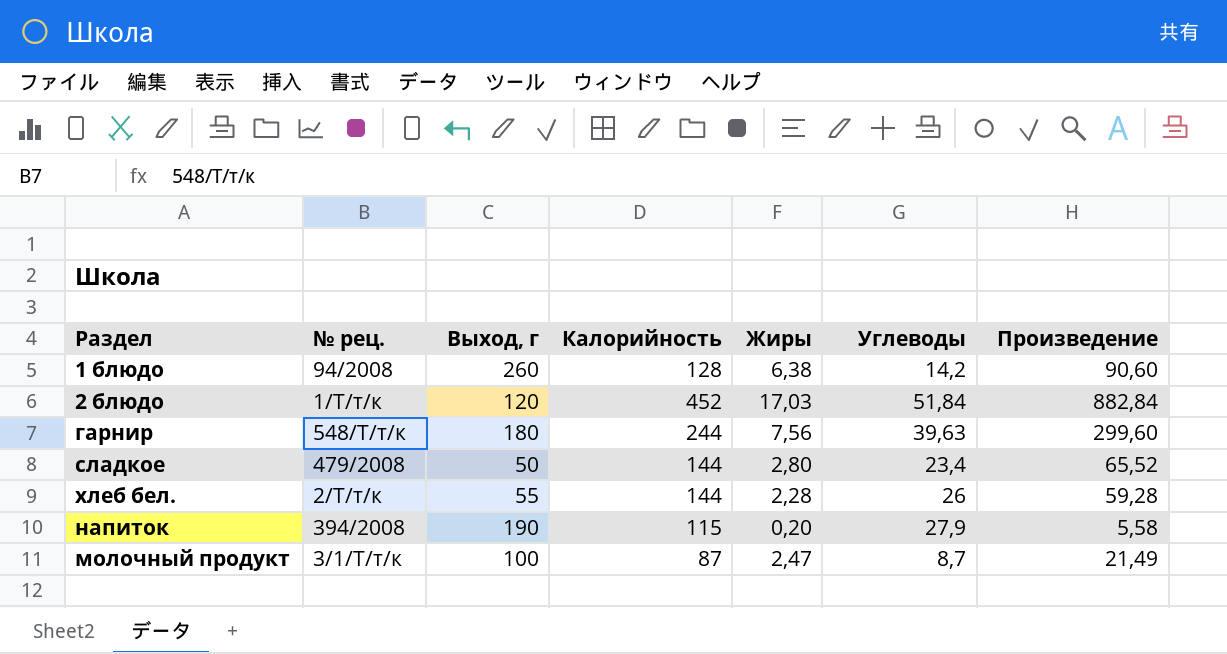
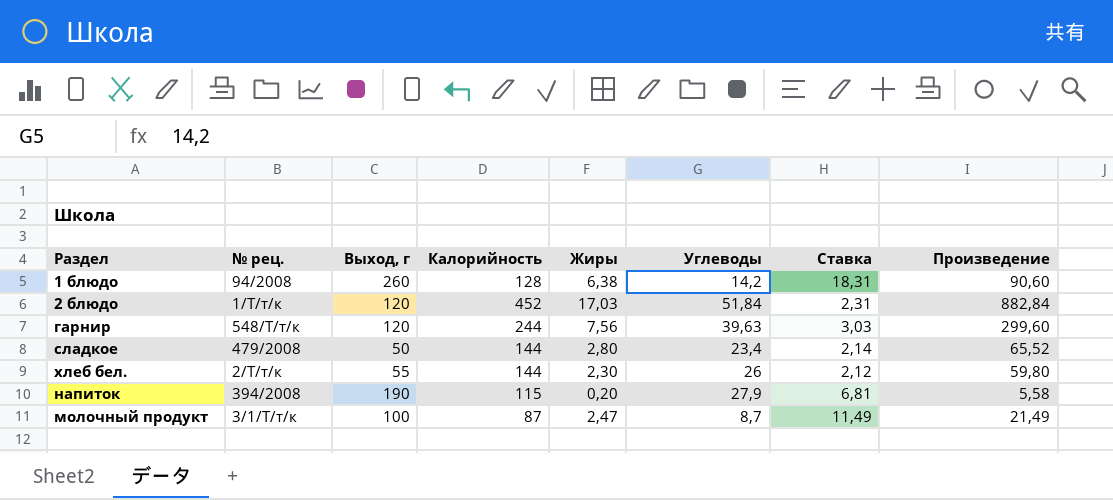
column Ставка | formula: none -> [Выход, г] / [Углеводы]
гарнир | Выход, г: 180 -> 120
хлеб бел. | Жиры: 2,28 -> 2,30
хлеб бел. | Произведение: 59,28 -> 59,80

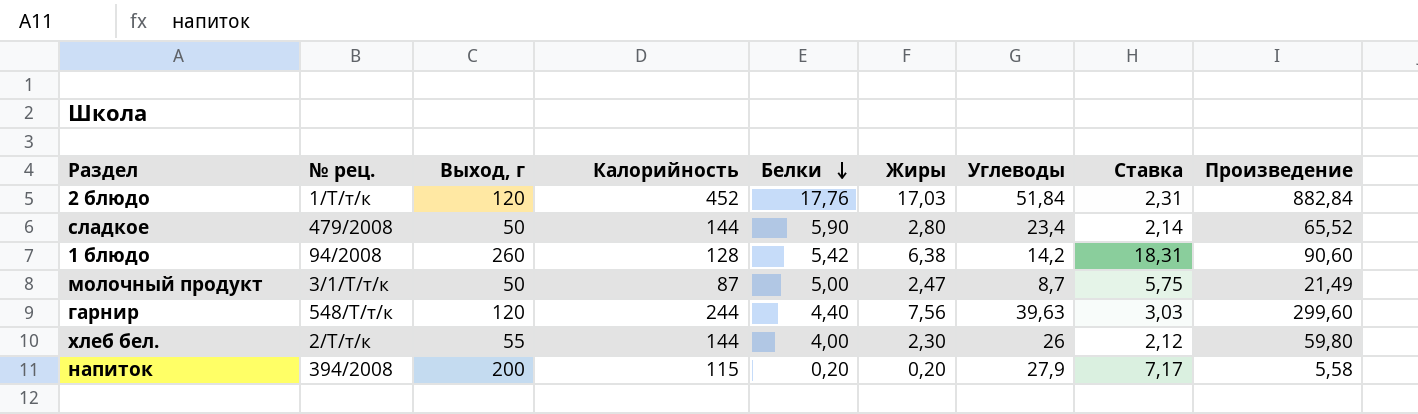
row order: none -> Белки descending
column Белки | position: none -> 5
молочный продукт | Выход, г: 100 -> 50
молочный продукт | Ставка: 11,49 -> 5,75
напиток | Выход, г: 190 -> 200
напиток | Ставка: 6,81 -> 7,17

